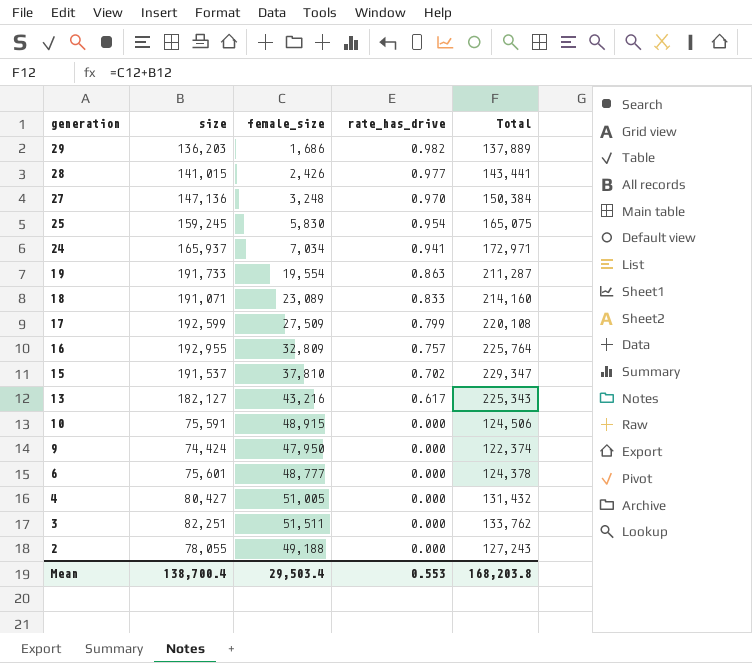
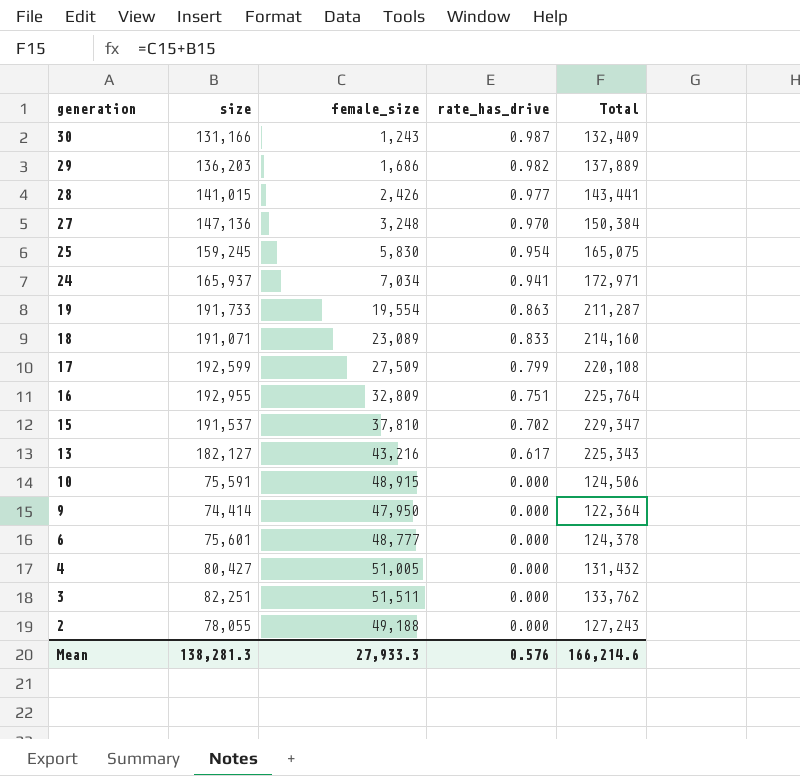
row 30: none -> 131,166 | 1,243 | 0.987 | 132,409
16 | rate_has_drive: 0.757 -> 0.751
9 | size: 74,424 -> 74,414
9 | Total: 122,374 -> 122,364
Mean | size: 138,700.4 -> 138,281.3
Mean | female_size: 29,503.4 -> 27,933.3
Mean | rate_has_drive: 0.553 -> 0.576
Mean | Total: 168,203.8 -> 166,214.6

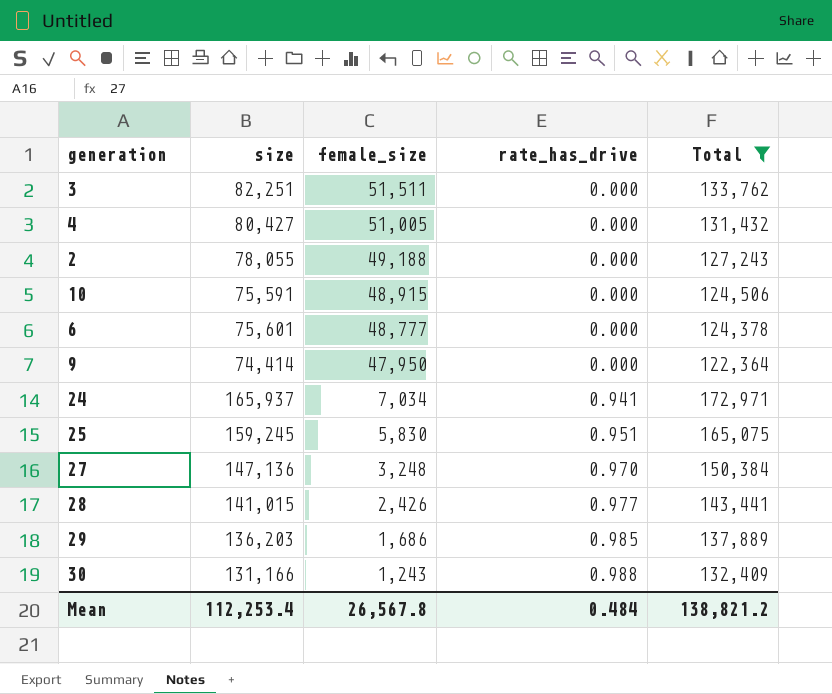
filter: none -> Total <= 172,971
row order: generation descending -> female_size descending
25 | rate_has_drive: 0.954 -> 0.951
29 | rate_has_drive: 0.982 -> 0.985
30 | rate_has_drive: 0.987 -> 0.988
Mean | size: 138,281.3 -> 112,253.4
Mean | female_size: 27,933.3 -> 26,567.8
Mean | rate_has_drive: 0.576 -> 0.484
Mean | Total: 166,214.6 -> 138,821.2

